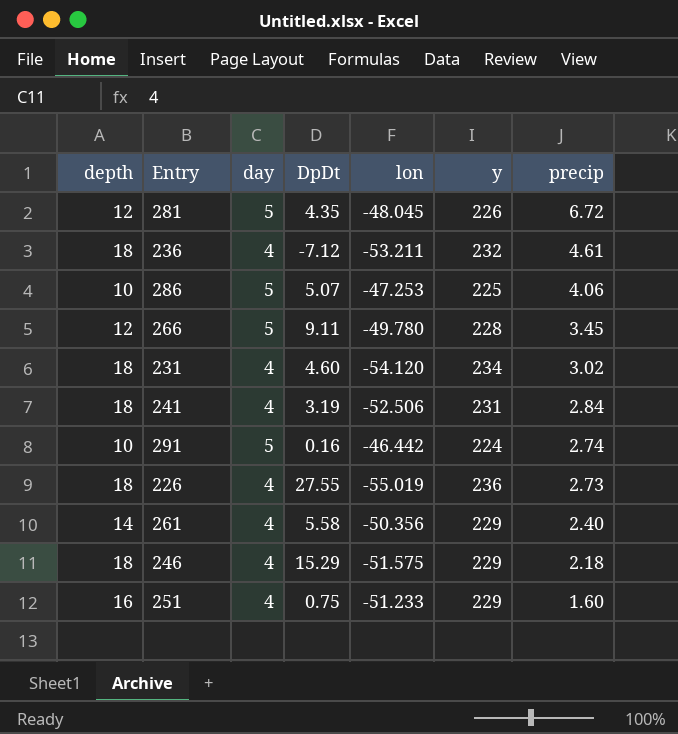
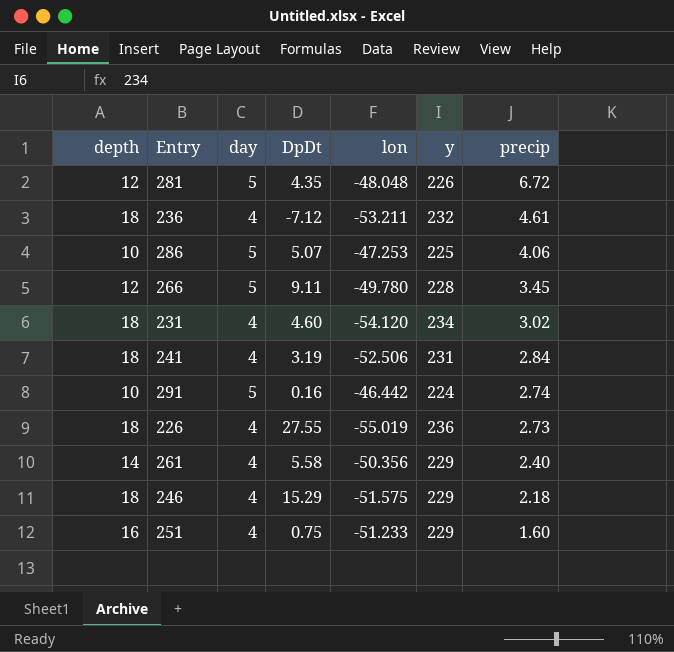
281 | lon: -48.045 -> -48.048

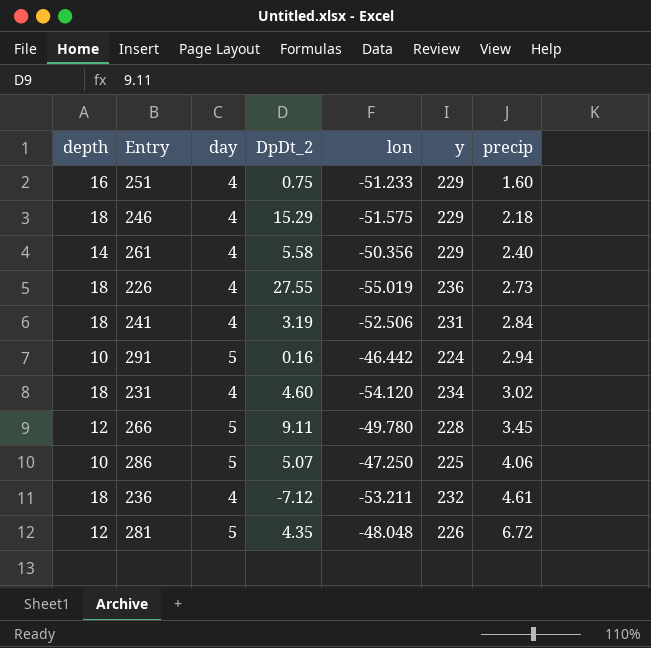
row order: precip descending -> precip ascending
column name: DpDt -> DpDt_2
291 | precip: 2.74 -> 2.94
286 | lon: -47.253 -> -47.250

